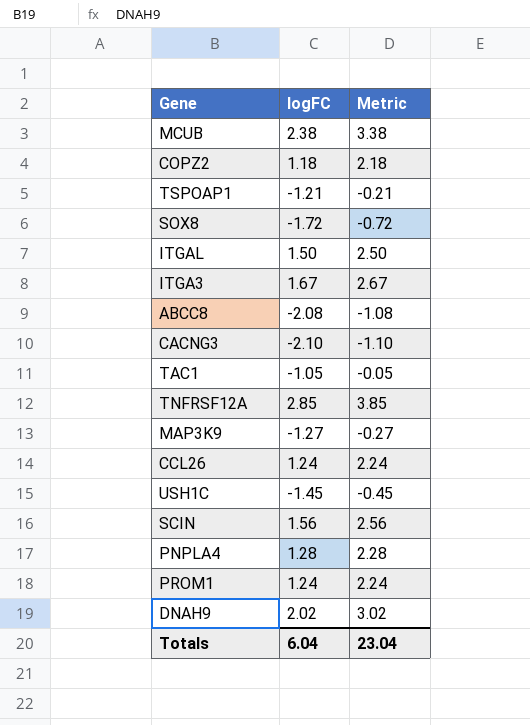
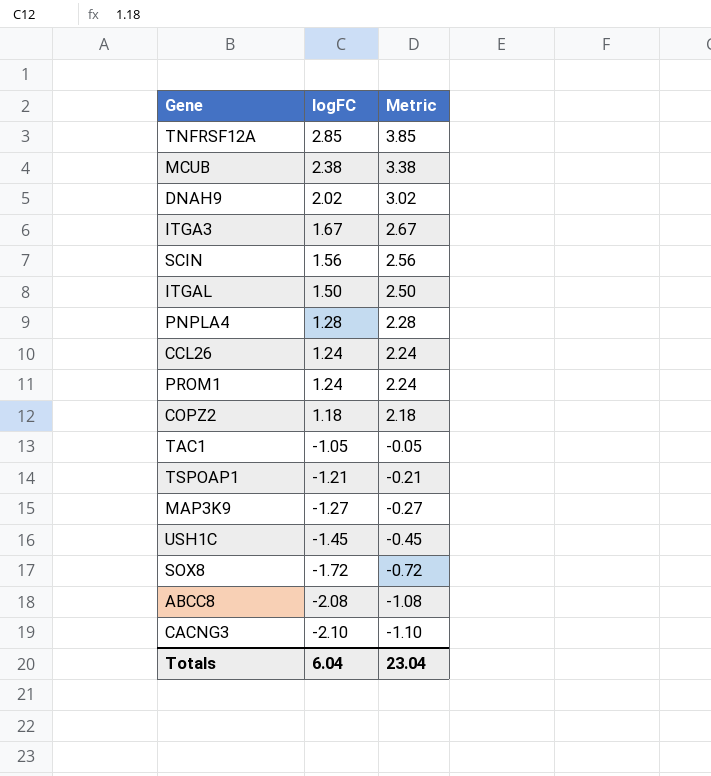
row order: none -> logFC descending

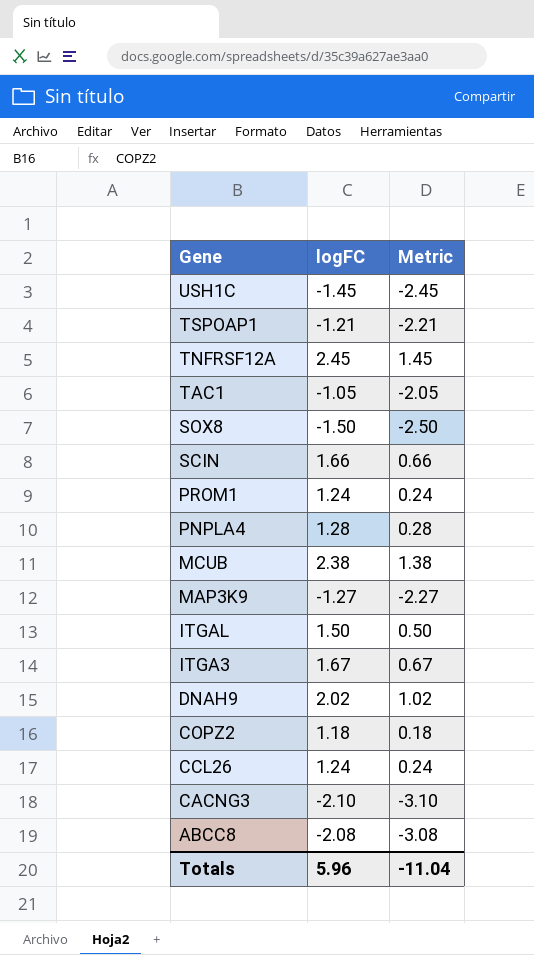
row order: logFC descending -> Gene descending
column Metric | formula: [logFC] + 1 -> [logFC] - 1
TNFRSF12A | logFC: 2.85 -> 2.45
SOX8 | logFC: -1.72 -> -1.50
SCIN | logFC: 1.56 -> 1.66
Totals | logFC: 6.04 -> 5.96
Totals | Metric: 23.04 -> -11.04

